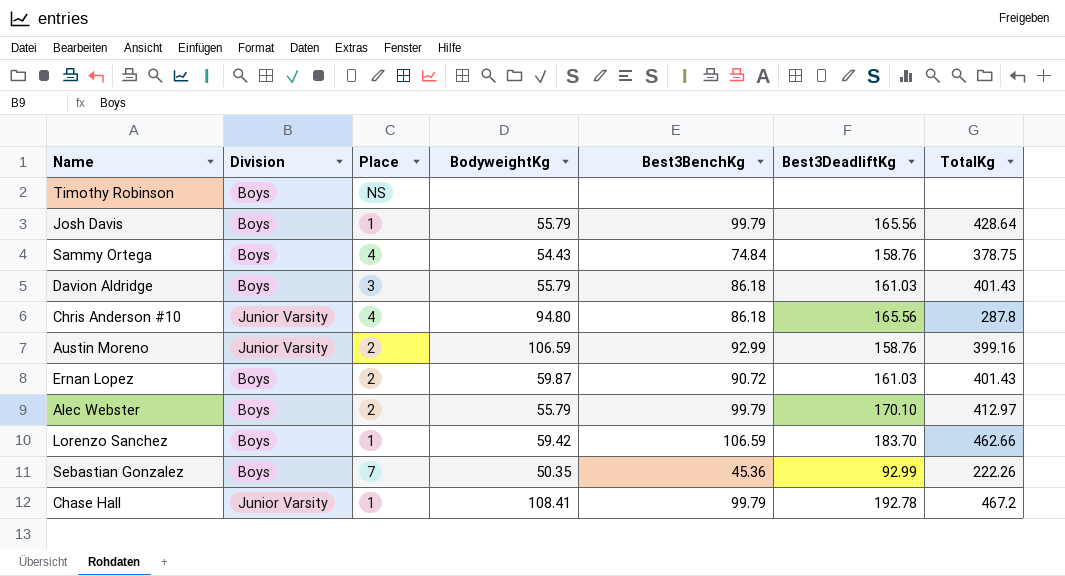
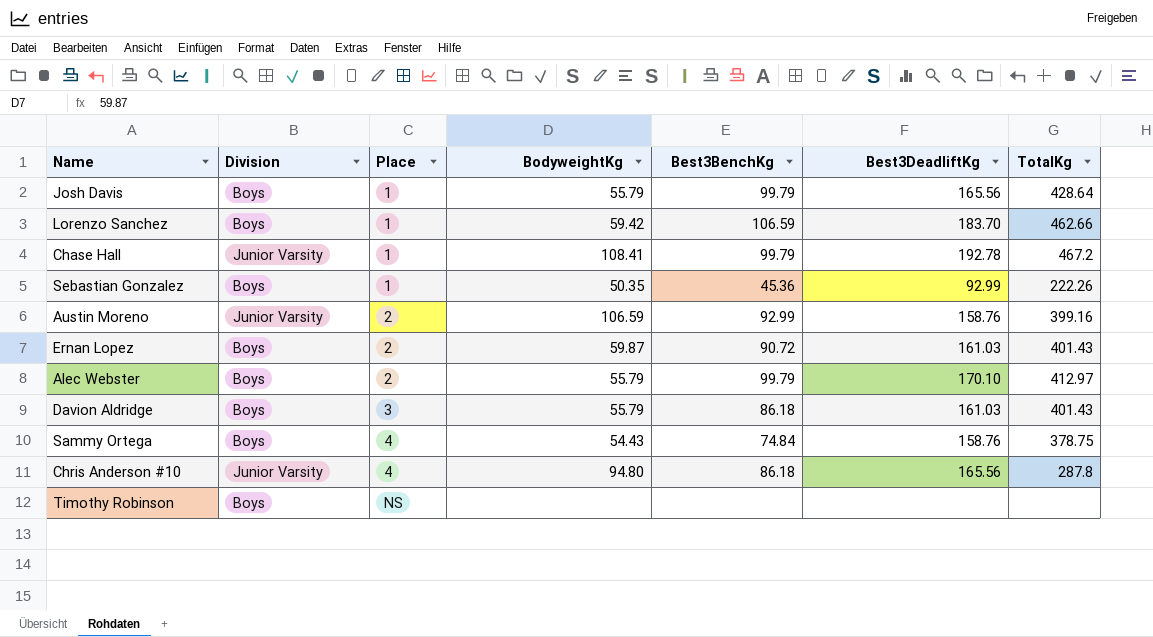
row order: none -> Place ascending
Sebastian Gonzalez | Place: 7 -> 1

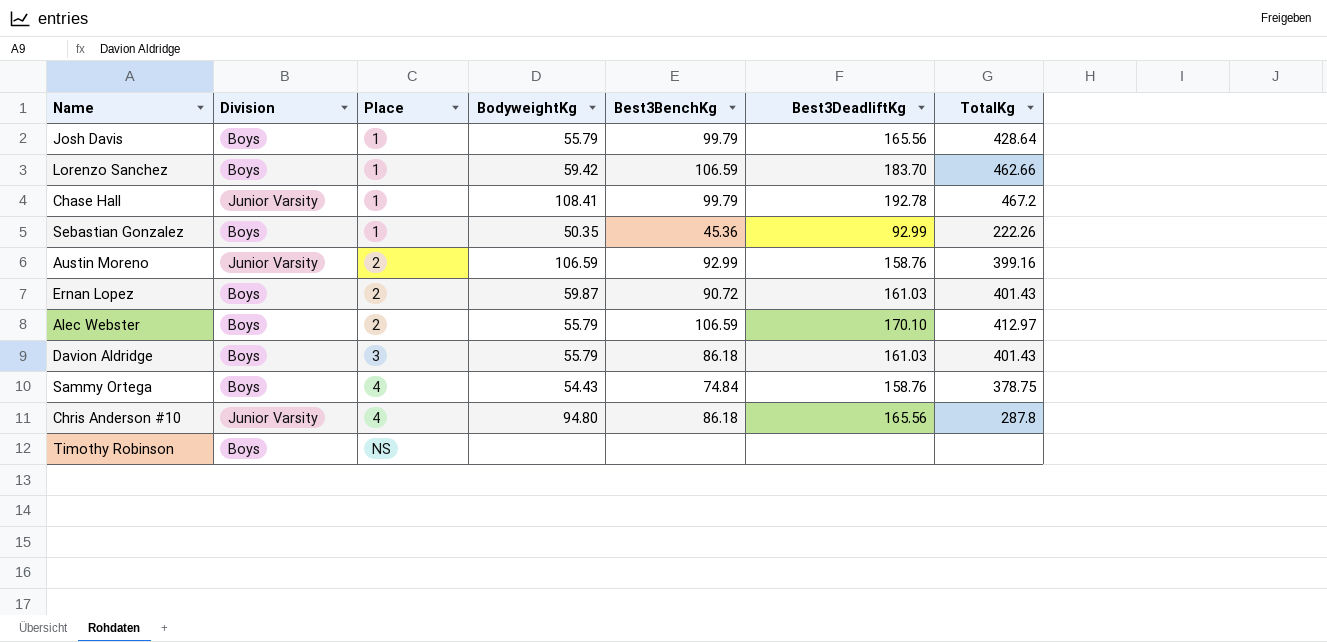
Alec Webster | Best3BenchKg: 99.79 -> 106.59

